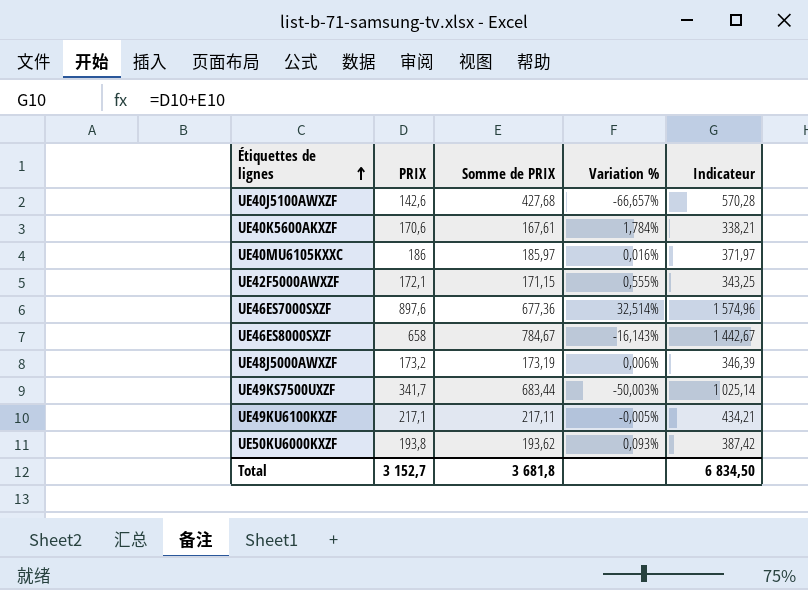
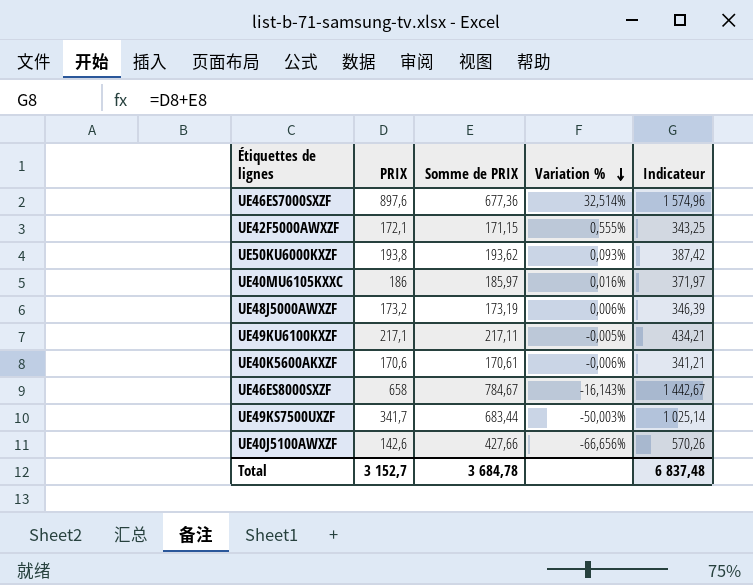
row order: Étiquettes de lignes ascending -> Variation % descending
UE40K5600AKXZF | Somme de PRIX: 167,61 -> 170,61
UE40K5600AKXZF | Variation %: 1,784% -> -0,006%
UE40K5600AKXZF | Indicateur: 338,21 -> 341,21
UE40J5100AWXZF | Somme de PRIX: 427,68 -> 427,66
UE40J5100AWXZF | Variation %: -66,657% -> -66,656%
UE40J5100AWXZF | Indicateur: 570,28 -> 570,26
Total | Somme de PRIX: 3 681,8 -> 3 684,78
Total | Indicateur: 6 834,50 -> 6 837,48

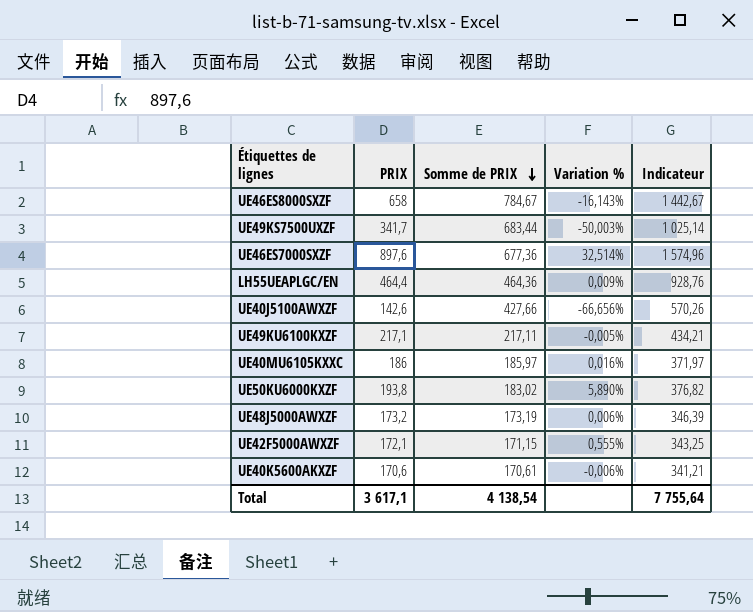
row order: Variation % descending -> Somme de PRIX descending
row LH55UEAPLGC/EN: none -> 464,4 | 464,36 | 0,009% | 928,76
UE50KU6000KXZF | Somme de PRIX: 193,62 -> 183,02
UE50KU6000KXZF | Variation %: 0,093% -> 5,890%
UE50KU6000KXZF | Indicateur: 387,42 -> 376,82
Total | PRIX: 3 152,7 -> 3 617,1
Total | Somme de PRIX: 3 684,78 -> 4 138,54
Total | Indicateur: 6 837,48 -> 7 755,64

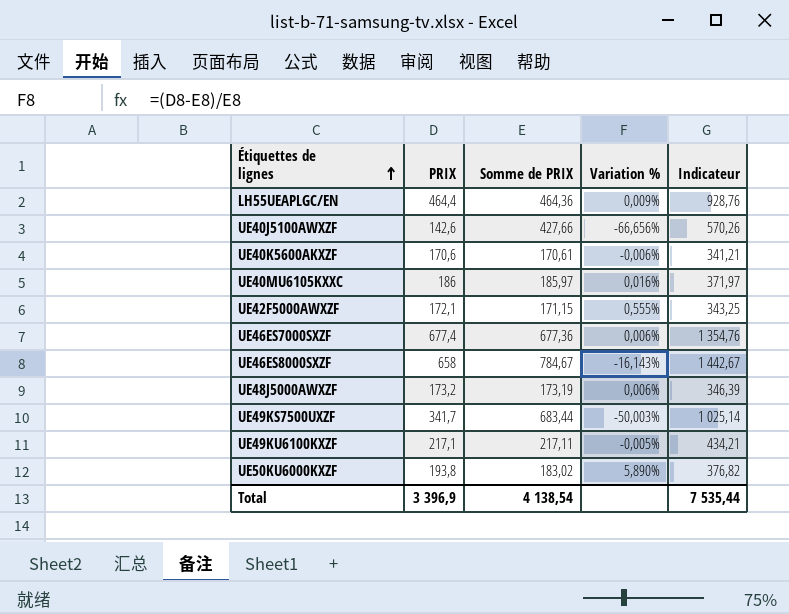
row order: Somme de PRIX descending -> Étiquettes de lignes ascending
UE46ES7000SXZF | PRIX: 897,6 -> 677,4
UE46ES7000SXZF | Variation %: 32,514% -> 0,006%
UE46ES7000SXZF | Indicateur: 1 574,96 -> 1 354,76
Total | PRIX: 3 617,1 -> 3 396,9
Total | Indicateur: 7 755,64 -> 7 535,44

